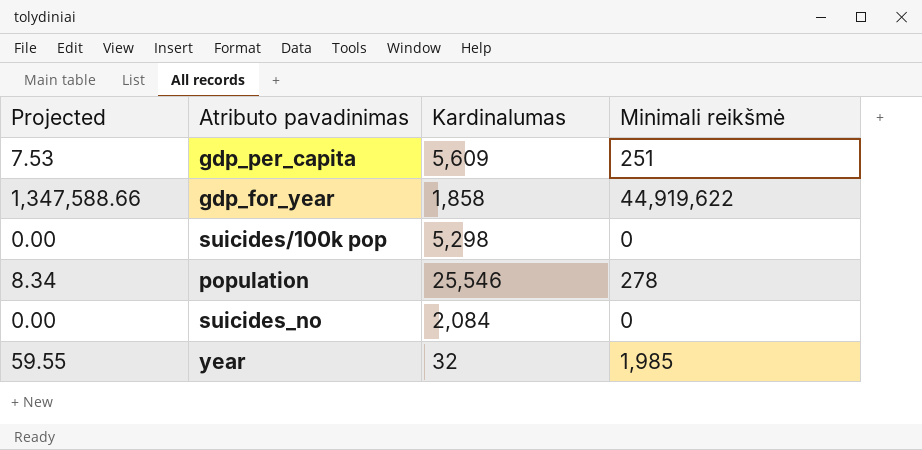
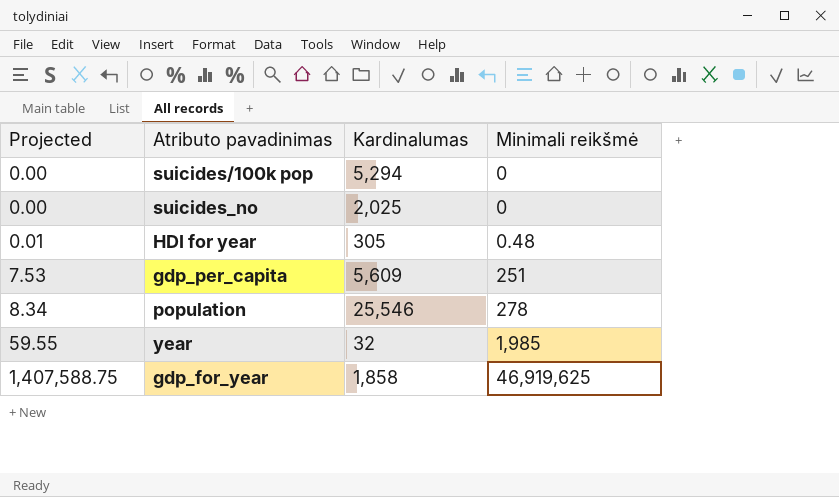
row order: none -> Projected ascending
suicides/100k pop | Kardinalumas: 5,298 -> 5,294
suicides_no | Kardinalumas: 2,084 -> 2,025
row HDI for year: none -> 0.01 | 305 | 0.48
gdp_for_year | Projected: 1,347,588.66 -> 1,407,588.75
gdp_for_year | Minimali reikšmė: 44,919,622 -> 46,919,625

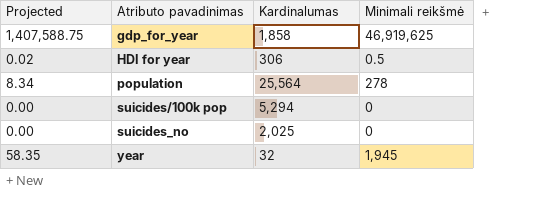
row order: Projected ascending -> Atributo pavadinimas ascending
row gdp_per_capita: 7.53 | 5,609 | 251 -> none
HDI for year | Projected: 0.01 -> 0.02
HDI for year | Kardinalumas: 305 -> 306
HDI for year | Minimali reikšmė: 0.48 -> 0.5
population | Kardinalumas: 25,546 -> 25,564
year | Projected: 59.55 -> 58.35
year | Minimali reikšmė: 1,985 -> 1,945

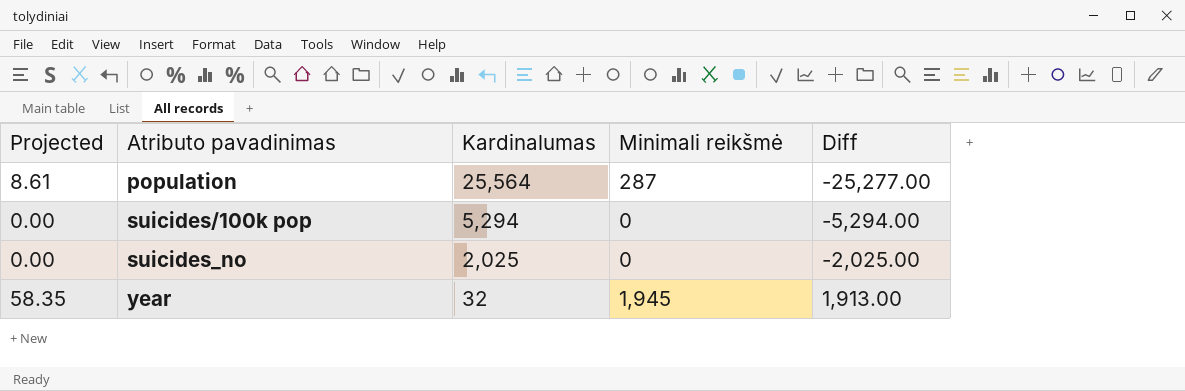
column Diff | formula: none -> [Minimali reikšmė] - [Kardinalumas]
row gdp_for_year: 1,407,588.75 | 1,858 | 46,919,625 -> none
row HDI for year: 0.02 | 306 | 0.5 -> none
population | Projected: 8.34 -> 8.61
population | Minimali reikšmė: 278 -> 287

